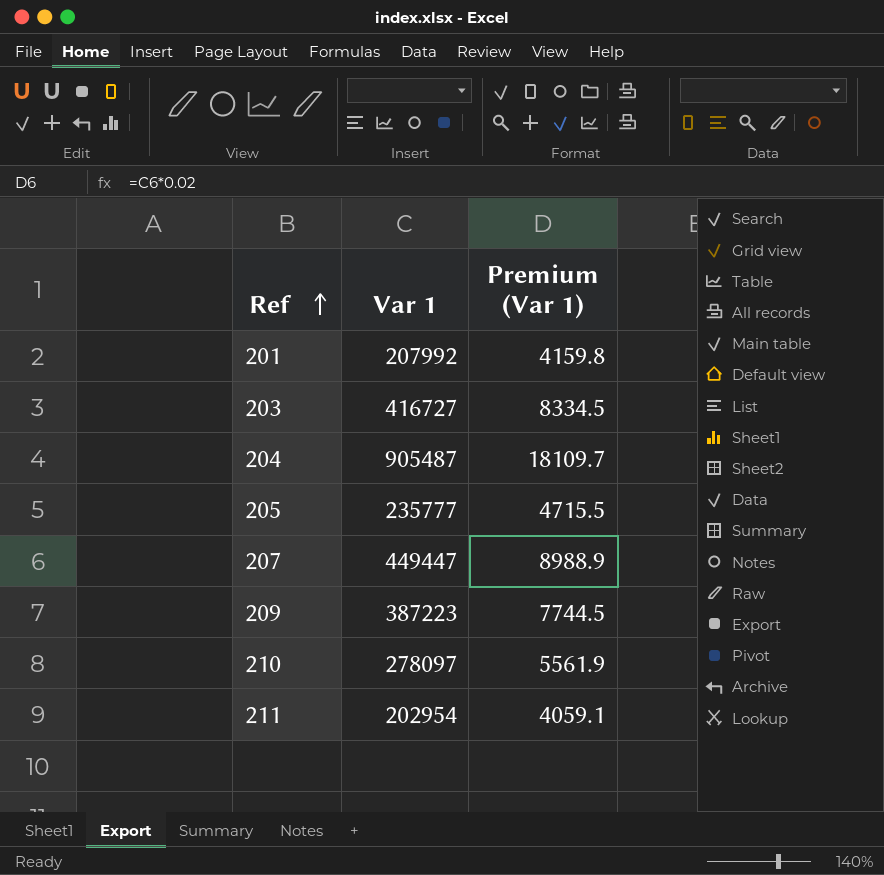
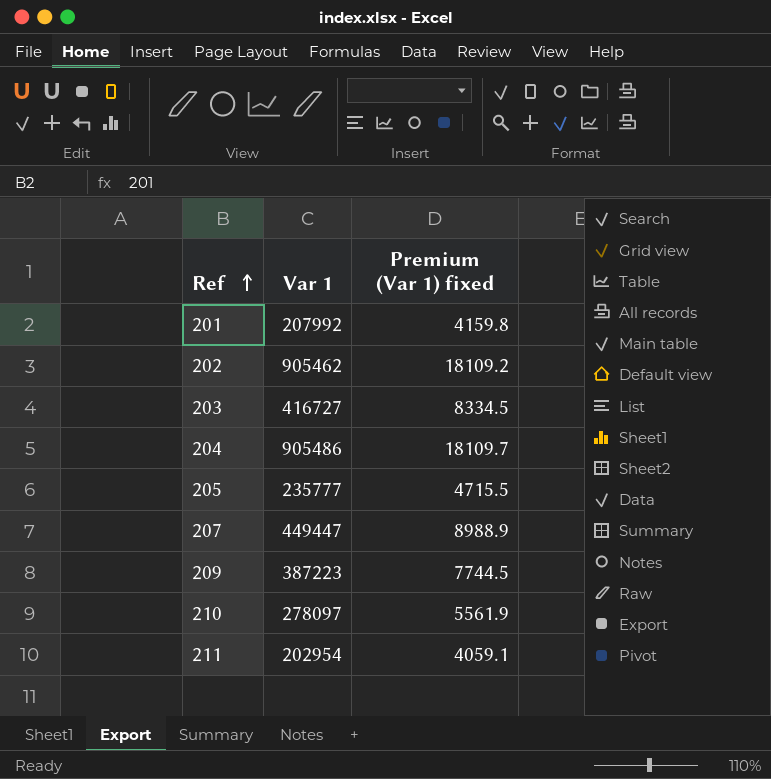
column name: Premium (Var 1) -> Premium (Var 1) fixed
row 202: none -> 905462 | 18109.2
204 | Var 1: 905487 -> 905486

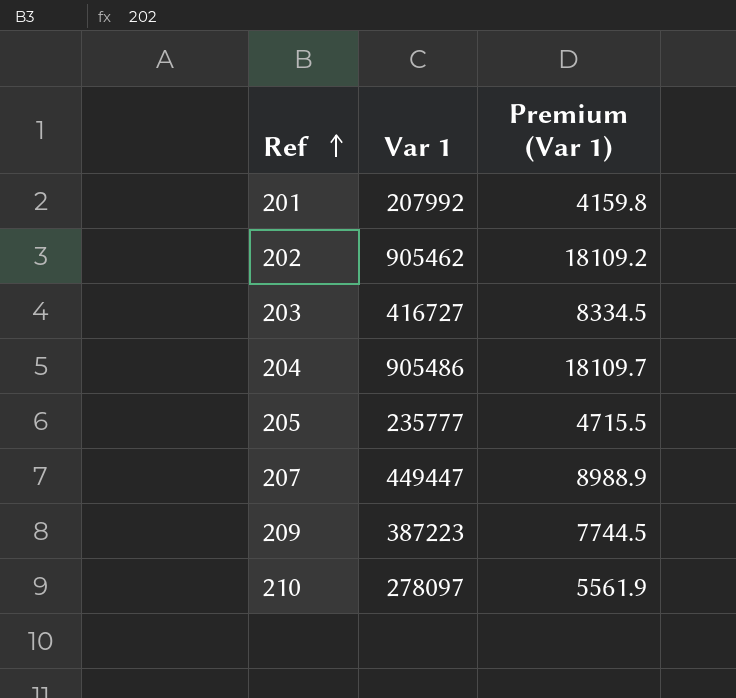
column name: Premium (Var 1) fixed -> Premium (Var 1)
row 211: 202954 | 4059.1 -> none

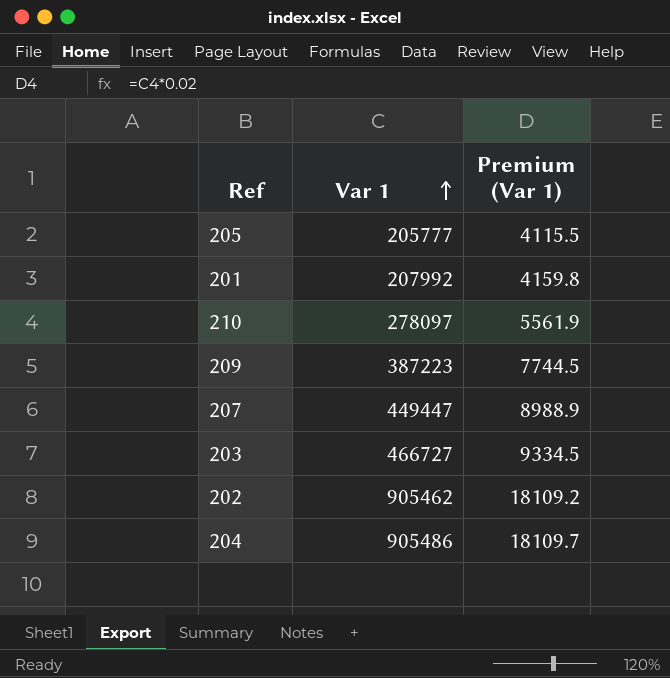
row order: Ref ascending -> Var 1 ascending
205 | Var 1: 235777 -> 205777
205 | Premium (Var 1): 4715.5 -> 4115.5
203 | Var 1: 416727 -> 466727
203 | Premium (Var 1): 8334.5 -> 9334.5

